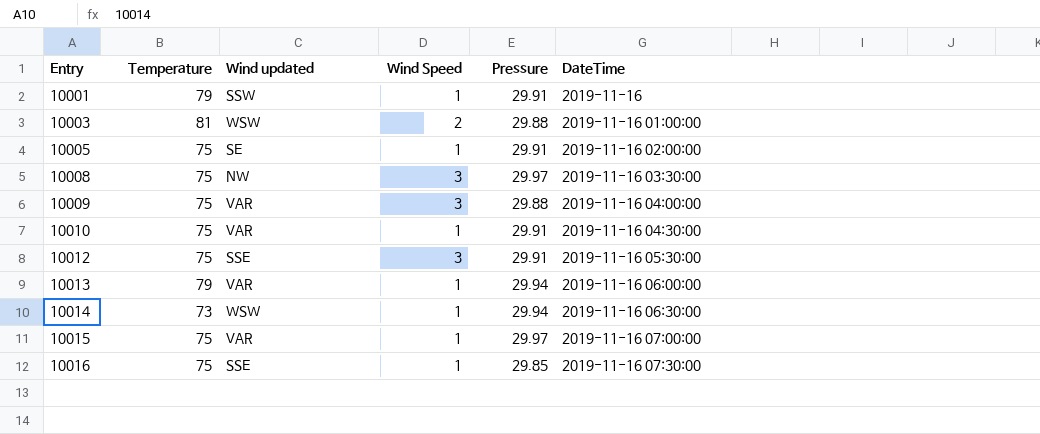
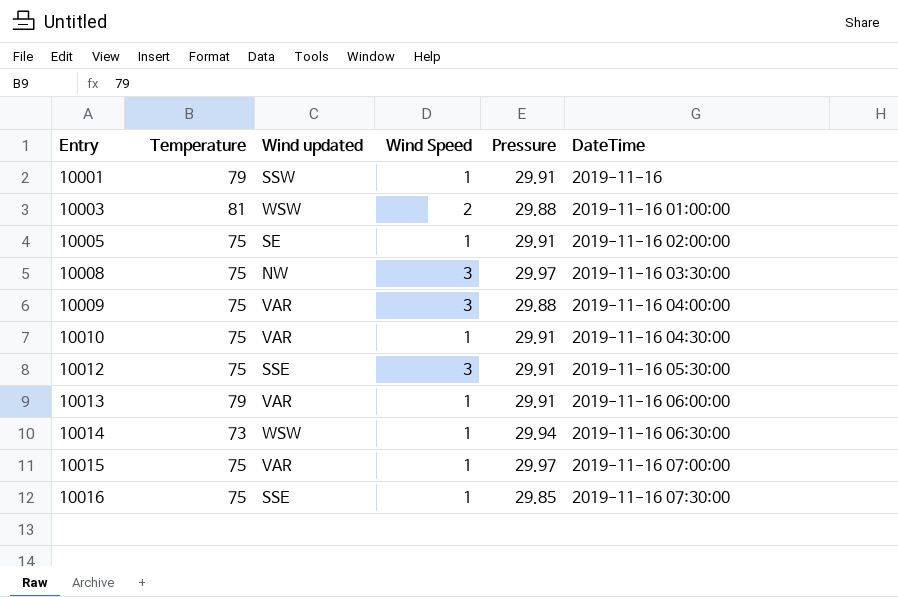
10013 | Pressure: 29.94 -> 29.91

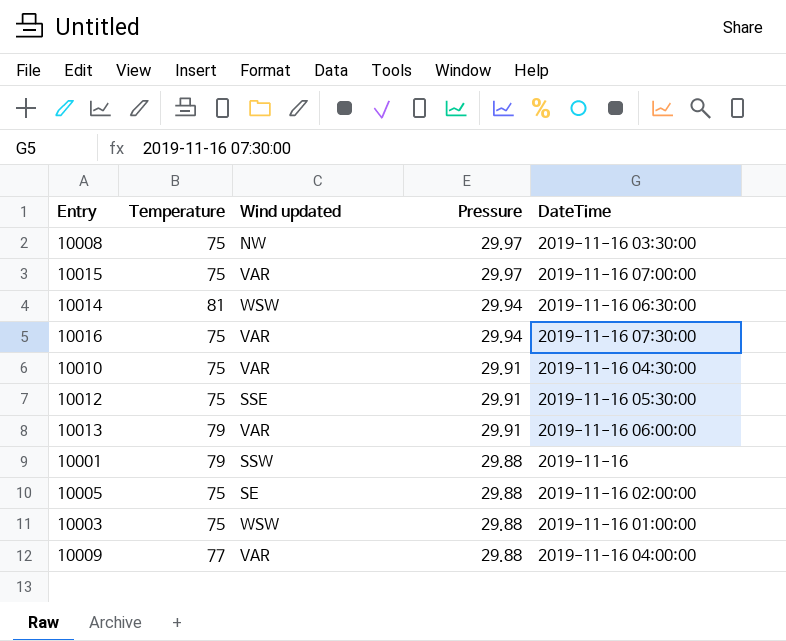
row order: Entry ascending -> Pressure descending
column Wind Speed | position: 4 -> none
10014 | Temperature: 73 -> 81
10016 | Wind updated: SSE -> VAR
10016 | Pressure: 29.85 -> 29.94
10001 | Pressure: 29.91 -> 29.88
10005 | Pressure: 29.91 -> 29.88
10003 | Temperature: 81 -> 75
10009 | Temperature: 75 -> 77

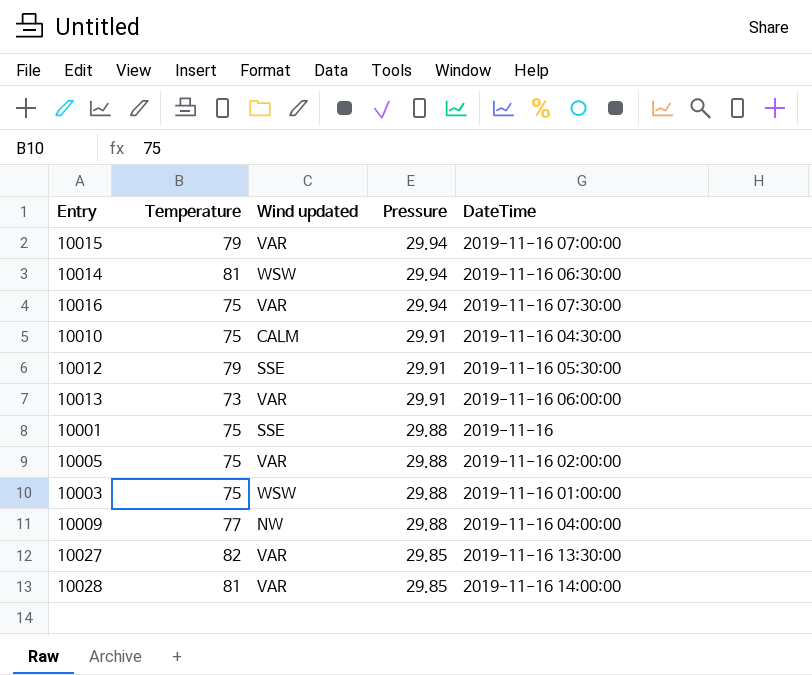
row 10008: 75 | NW | 29.97 | 2019-11-16 03:30:00 -> none
10015 | Temperature: 75 -> 79
10015 | Pressure: 29.97 -> 29.94
10010 | Wind updated: VAR -> CALM
10012 | Temperature: 75 -> 79
10013 | Temperature: 79 -> 73
10001 | Temperature: 79 -> 75
10001 | Wind updated: SSW -> SSE
10005 | Wind updated: SE -> VAR
10009 | Wind updated: VAR -> NW
row 10027: none -> 82 | VAR | 29.85 | 2019-11-16 13:30:00
row 10028: none -> 81 | VAR | 29.85 | 2019-11-16 14:00:00

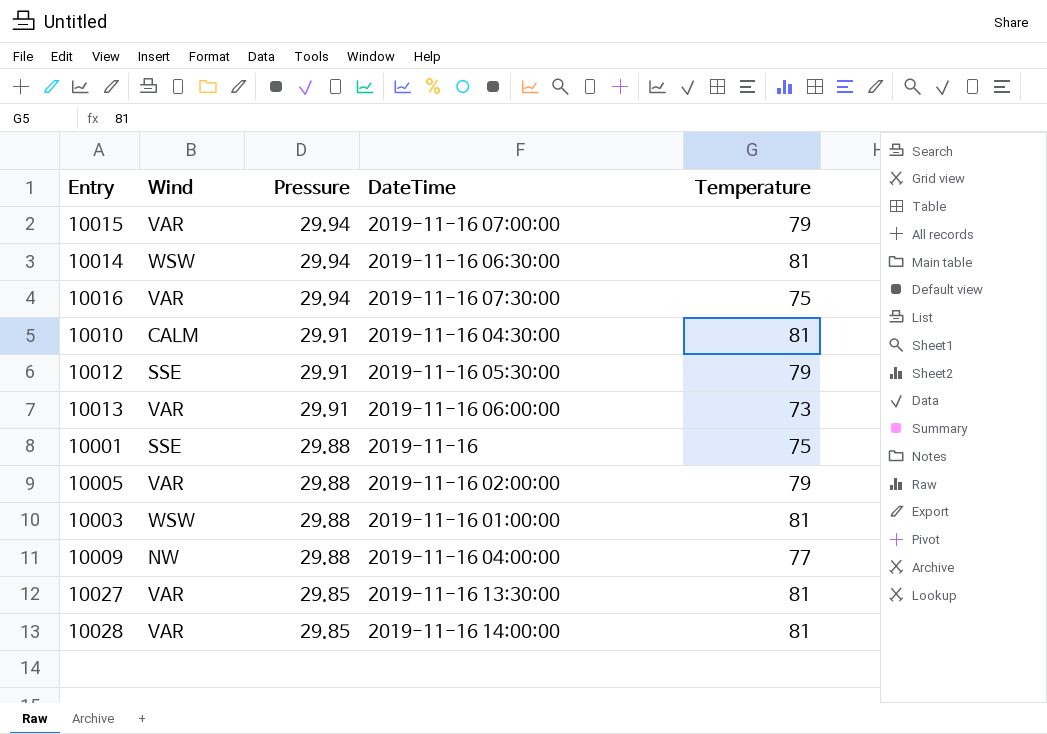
column name: Wind updated -> Wind
column Temperature | position: 2 -> 5
10010 | Temperature: 75 -> 81
10005 | Temperature: 75 -> 79
10003 | Temperature: 75 -> 81
10027 | Temperature: 82 -> 81

